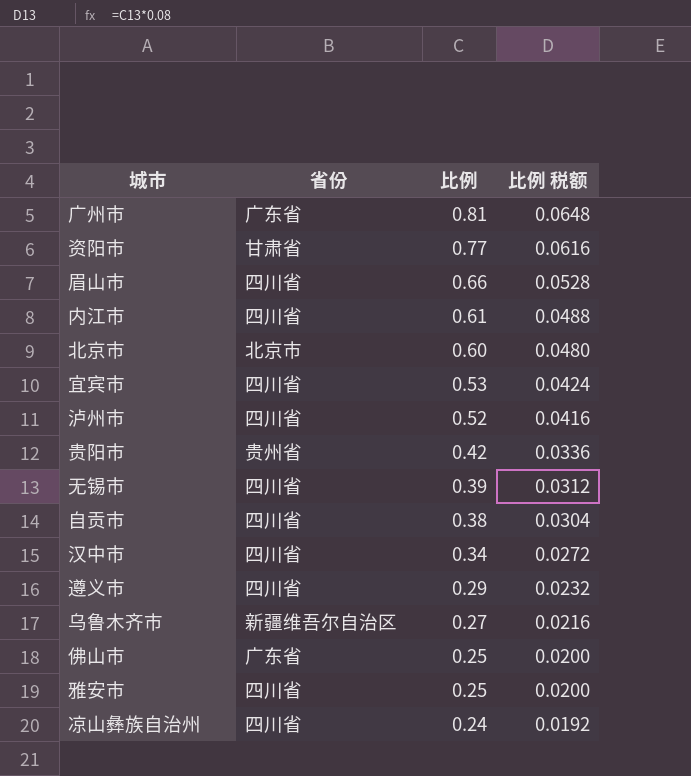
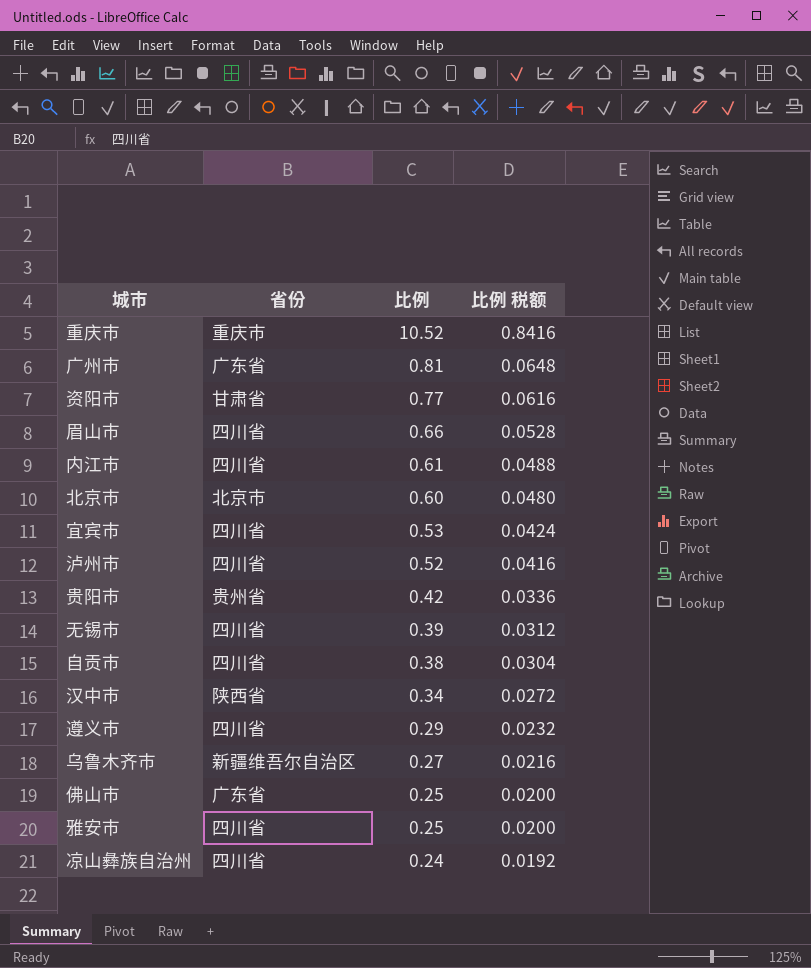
row 重庆市: none -> 重庆市 | 10.52 | 0.8416
汉中市 | 省份: 四川省 -> 陕西省

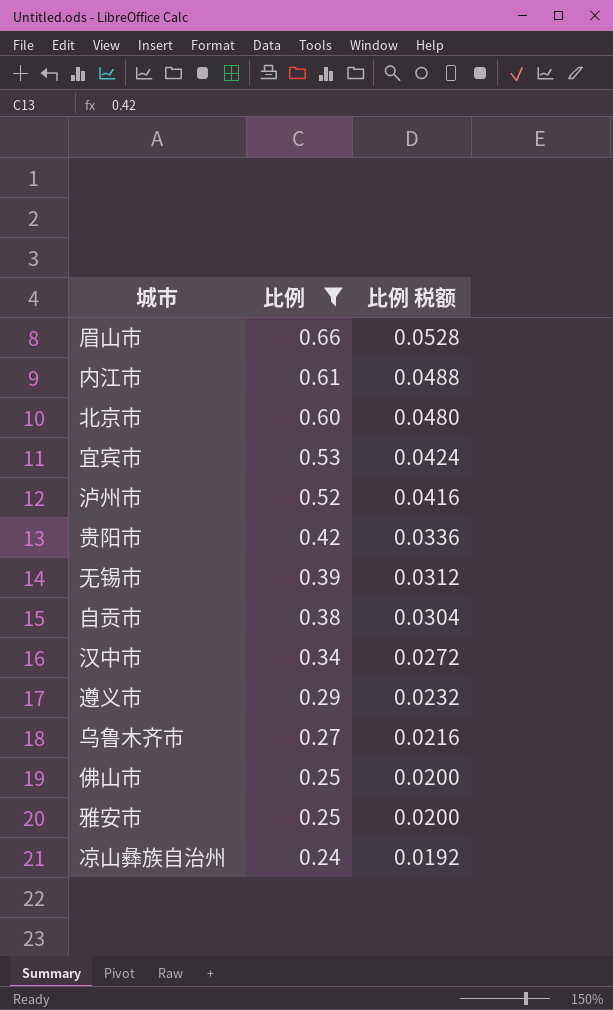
filter: none -> 比例 <= 0.66
column 省份 | position: 2 -> none

